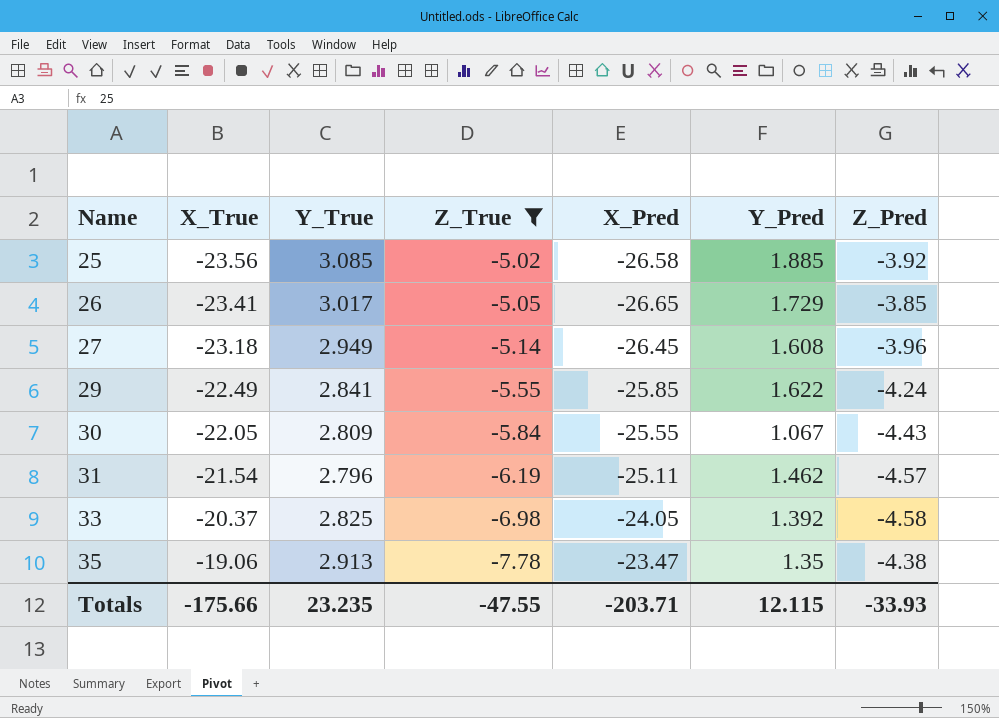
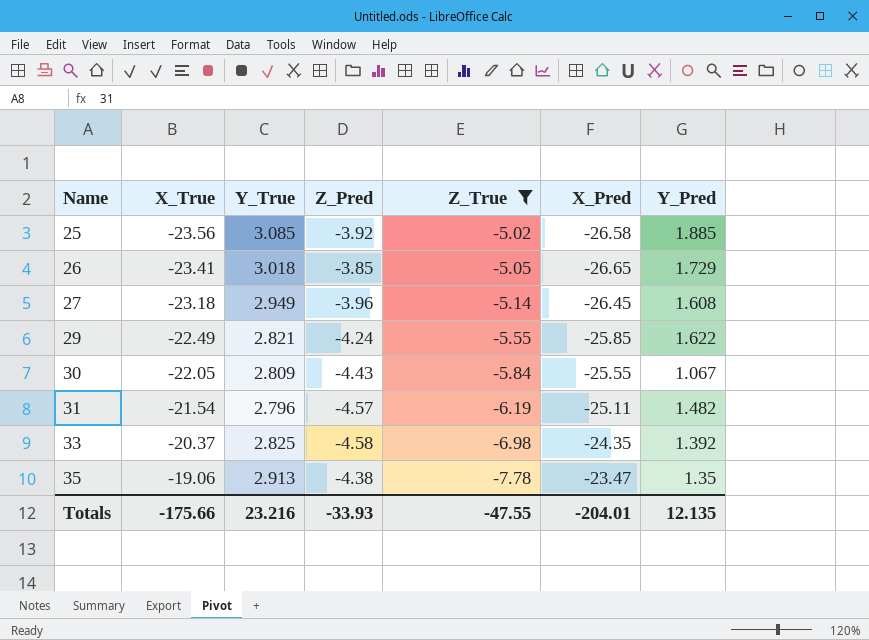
column Z_Pred | position: 7 -> 4
26 | Y_True: 3.017 -> 3.018
29 | Y_True: 2.841 -> 2.821
31 | Y_Pred: 1.462 -> 1.482
33 | X_Pred: -24.05 -> -24.35
Totals | Y_True: 23.235 -> 23.216
Totals | X_Pred: -203.71 -> -204.01
Totals | Y_Pred: 12.115 -> 12.135

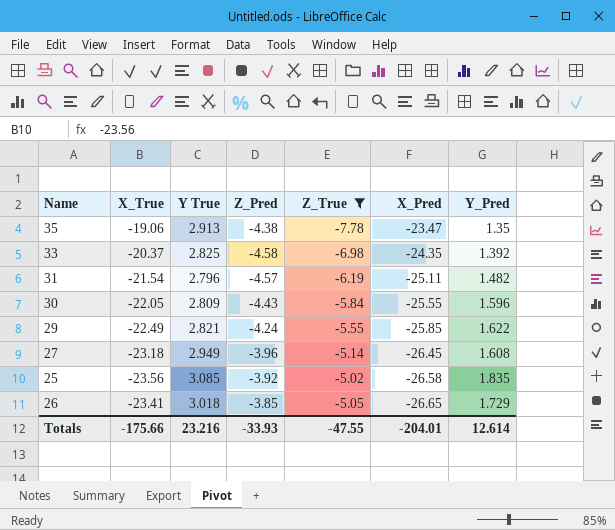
row order: Name ascending -> X_Pred descending
column name: Y_True -> Y True
30 | Y_Pred: 1.067 -> 1.596
25 | Y_Pred: 1.885 -> 1.835
Totals | Y_Pred: 12.135 -> 12.614

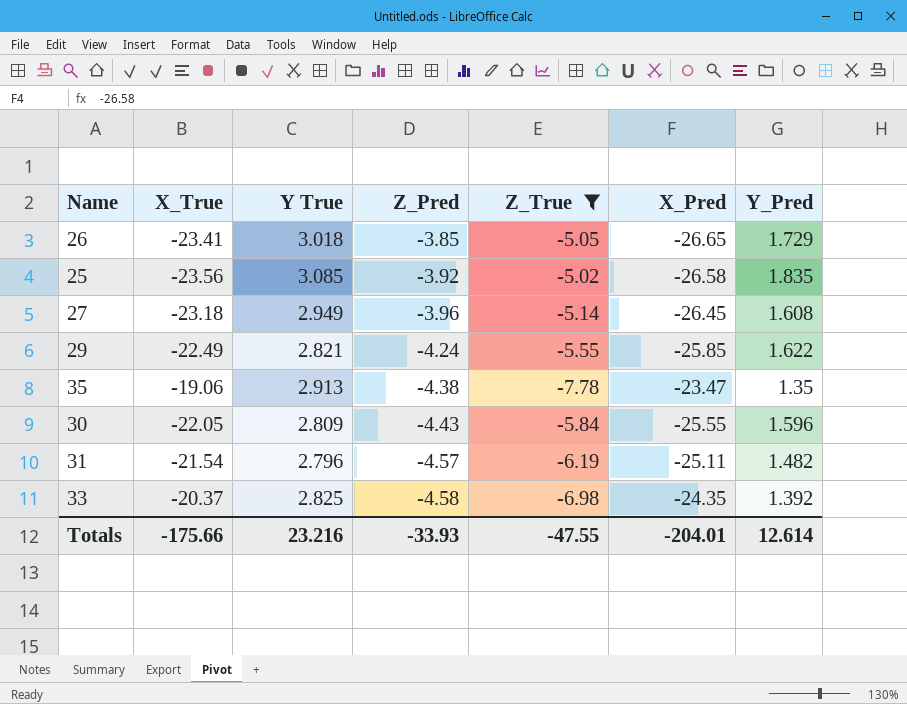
row order: X_Pred descending -> Z_Pred descending

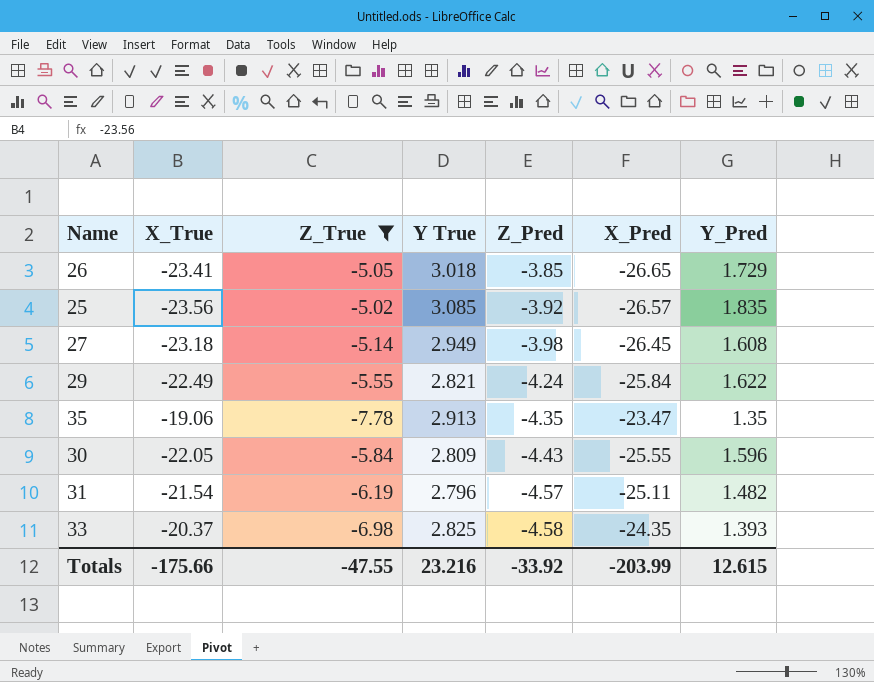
column Z_True | position: 5 -> 3
25 | X_Pred: -26.58 -> -26.57
27 | Z_Pred: -3.96 -> -3.98
29 | X_Pred: -25.85 -> -25.84
35 | Z_Pred: -4.38 -> -4.35
33 | Y_Pred: 1.392 -> 1.393
Totals | Z_Pred: -33.93 -> -33.92
Totals | X_Pred: -204.01 -> -203.99
Totals | Y_Pred: 12.614 -> 12.615

